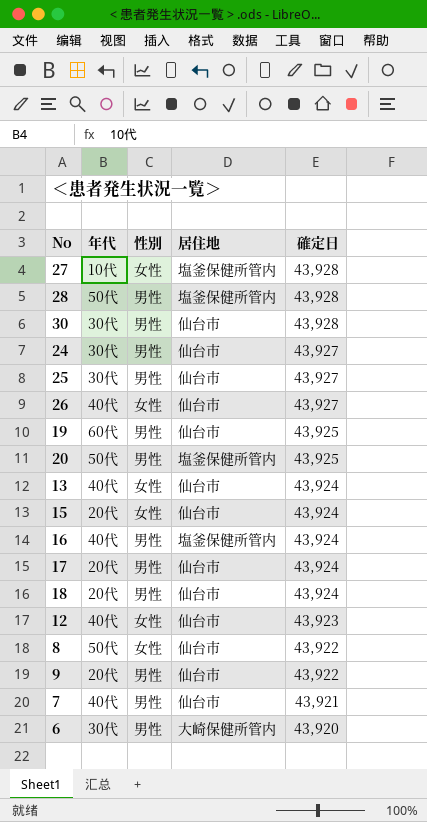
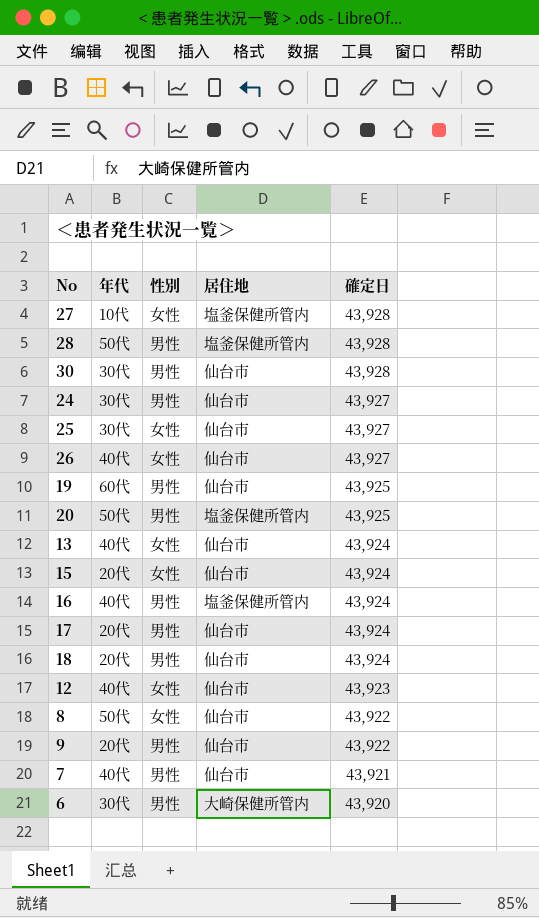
25 | 性別: 男性 -> 女性

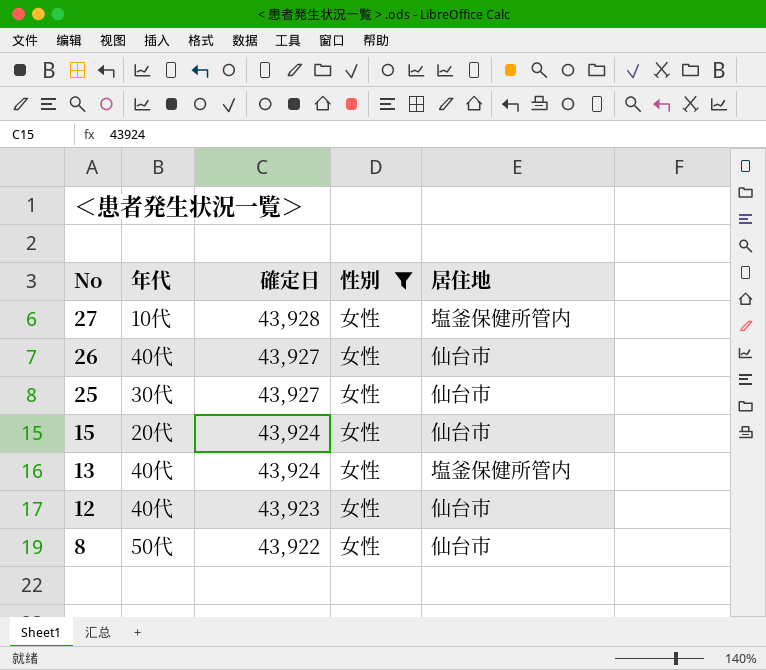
filter: none -> 性別 = 女性
row order: 確定日 descending -> No descending
column 確定日 | position: 5 -> 3
13 | 居住地: 仙台市 -> 塩釜保健所管内

